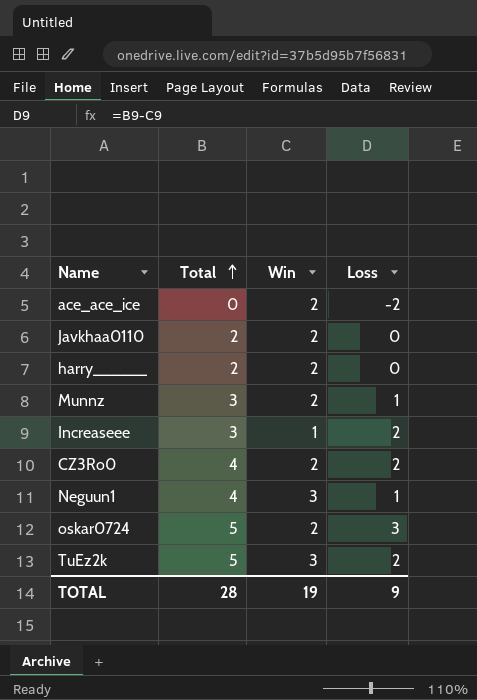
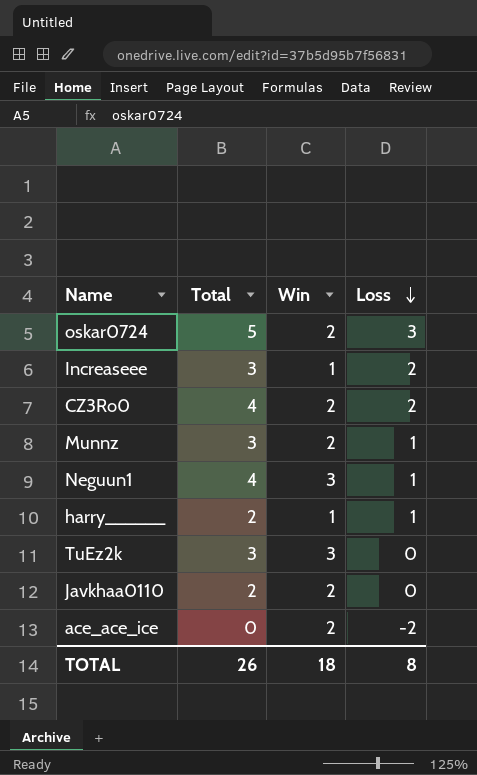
row order: Total ascending -> Loss descending
harry______ | Win: 2 -> 1
harry______ | Loss: 0 -> 1
TuEz2k | Total: 5 -> 3
TuEz2k | Loss: 2 -> 0
TOTAL | Total: 28 -> 26
TOTAL | Win: 19 -> 18
TOTAL | Loss: 9 -> 8

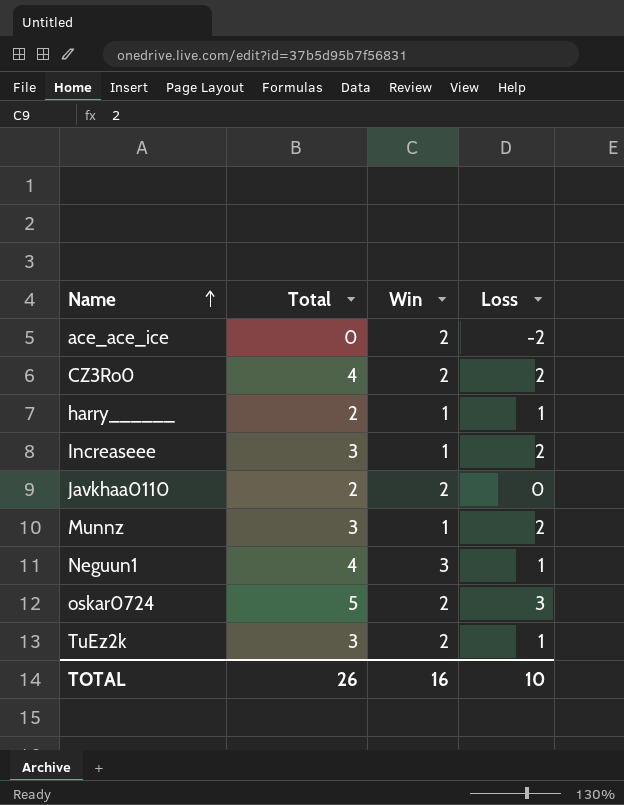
row order: Loss descending -> Name ascending
Munnz | Win: 2 -> 1
Munnz | Loss: 1 -> 2
TuEz2k | Win: 3 -> 2
TuEz2k | Loss: 0 -> 1
TOTAL | Win: 18 -> 16
TOTAL | Loss: 8 -> 10

